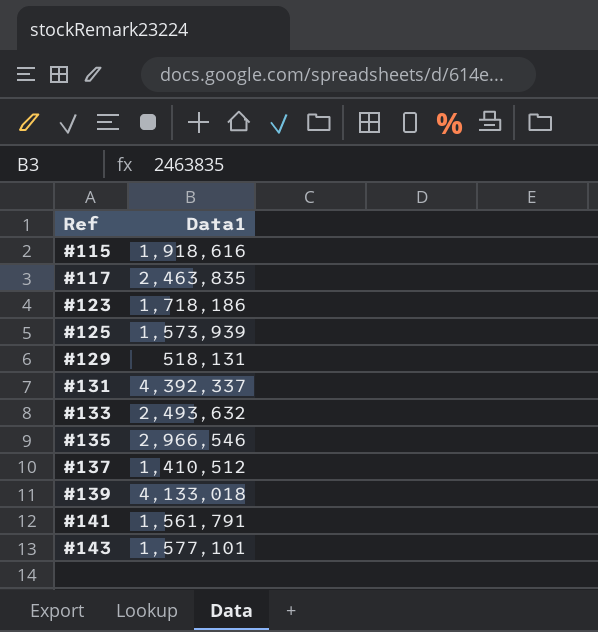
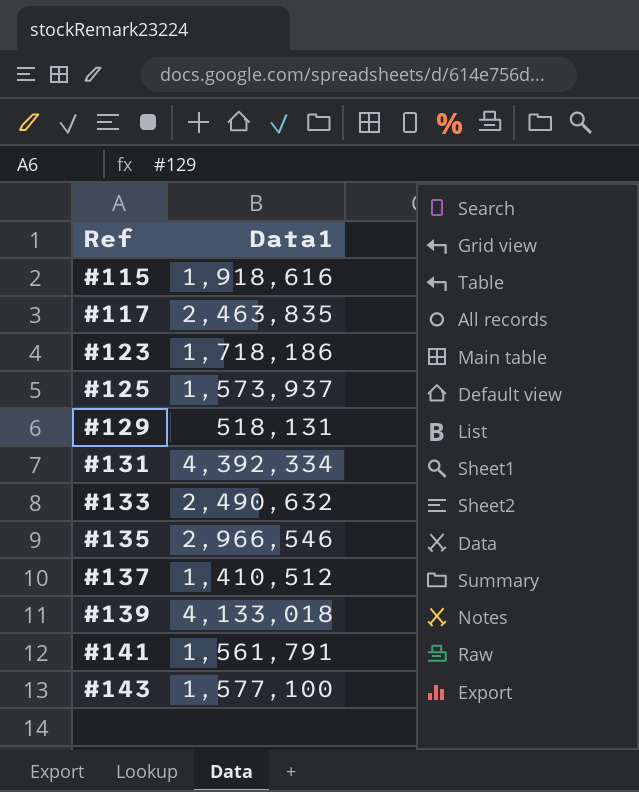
#125 | Data1: 1,573,939 -> 1,573,937
#131 | Data1: 4,392,337 -> 4,392,334
#133 | Data1: 2,493,632 -> 2,490,632
#143 | Data1: 1,577,101 -> 1,577,100

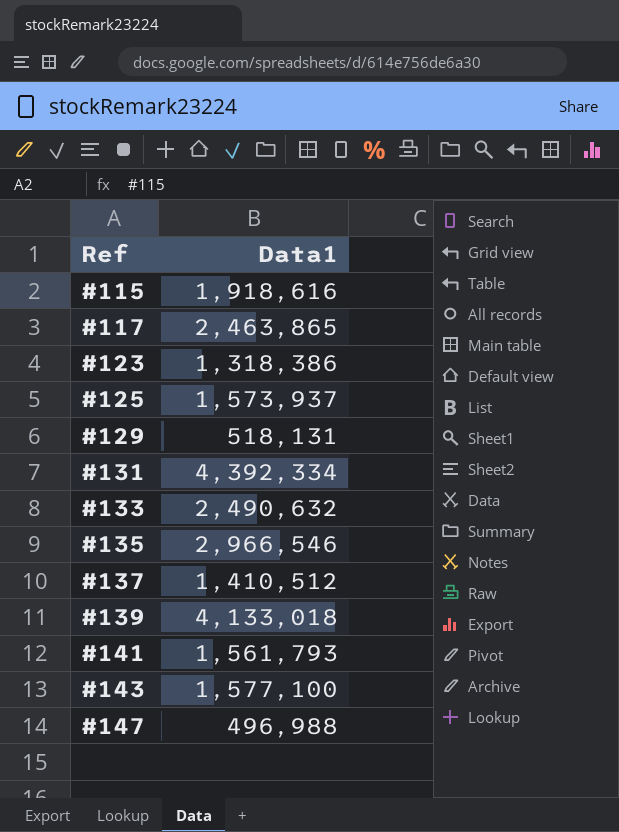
#117 | Data1: 2,463,835 -> 2,463,865
#123 | Data1: 1,718,186 -> 1,318,386
#141 | Data1: 1,561,791 -> 1,561,793
row #147: none -> 496,988

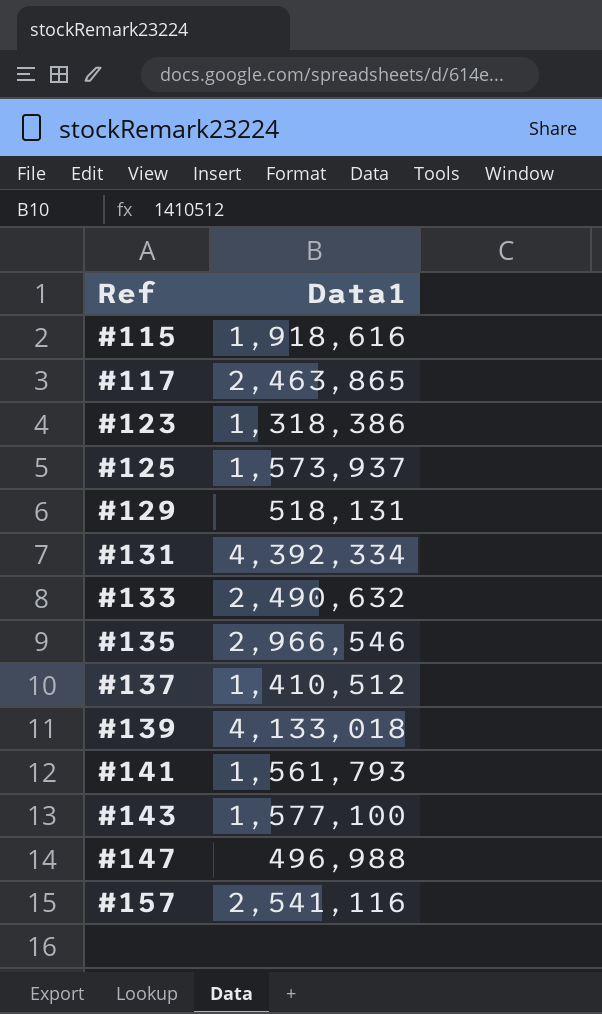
row #157: none -> 2,541,116

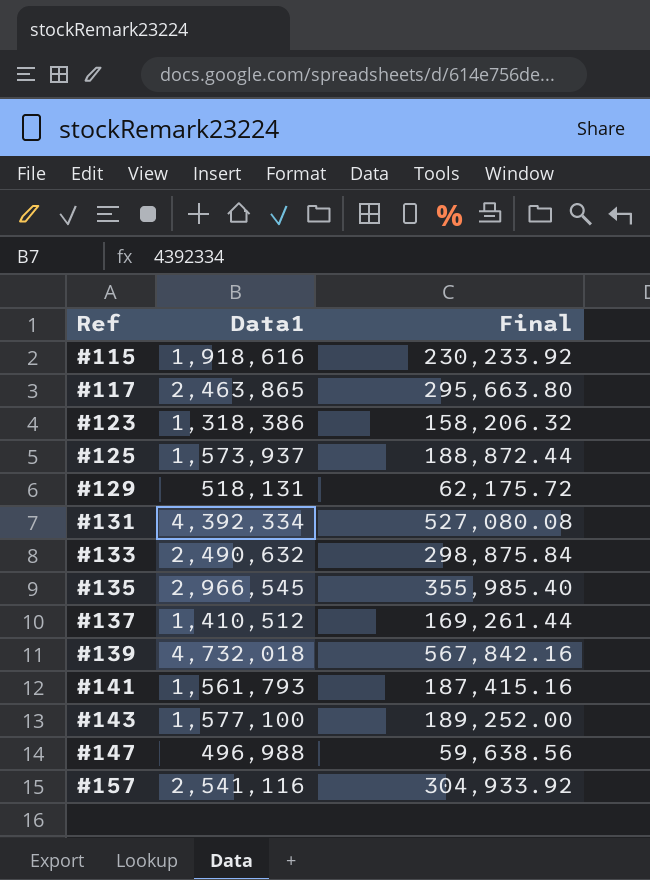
column Final | formula: none -> [Data1] * 0.12
#135 | Data1: 2,966,546 -> 2,966,545
#139 | Data1: 4,133,018 -> 4,732,018

